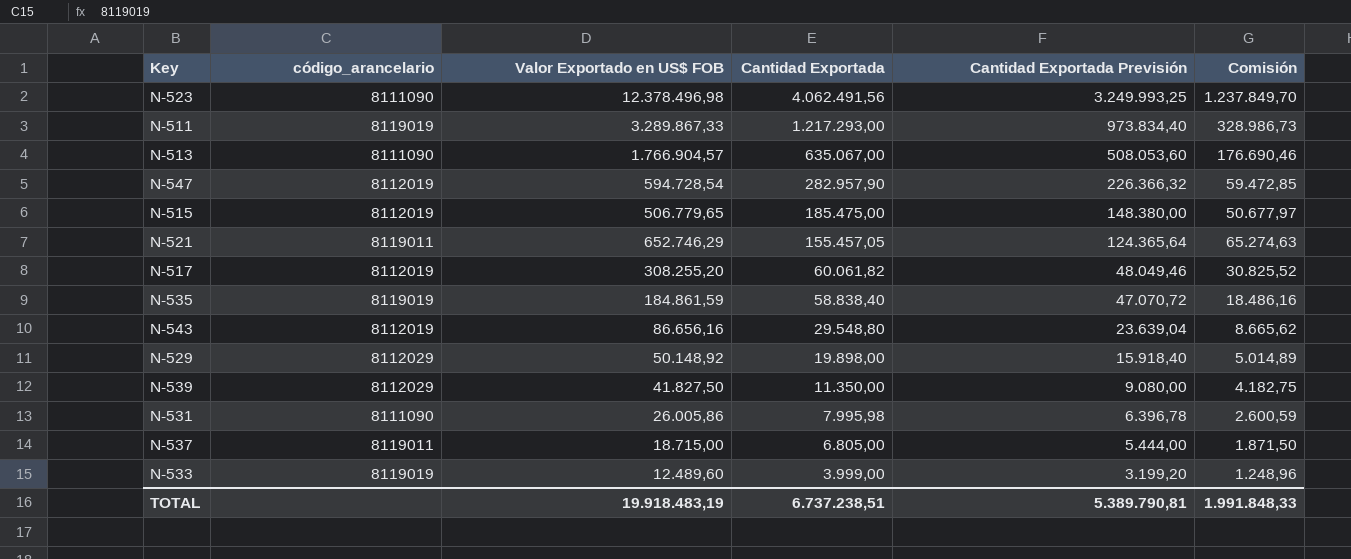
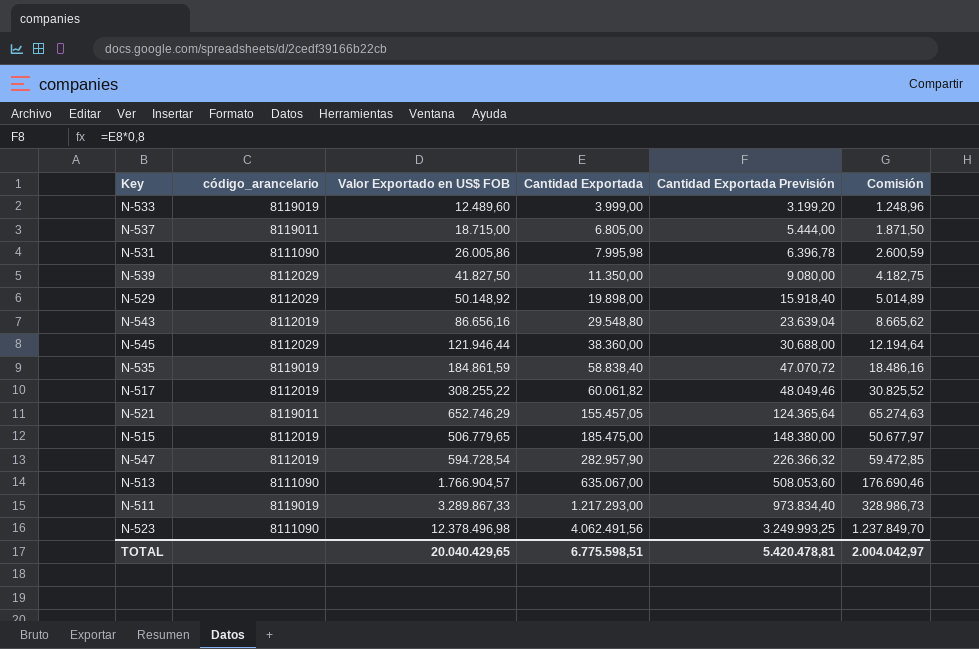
row order: Cantidad Exportada descending -> Cantidad Exportada ascending
row N-545: none -> 8112029 | 121.946,44 | 38.360,00 | 30.688,00 | 12.194,64
N-517 | Valor Exportado en US$ FOB: 308.255,20 -> 308.255,22
TOTAL | Valor Exportado en US$ FOB: 19.918.483,19 -> 20.040.429,65
TOTAL | Cantidad Exportada: 6.737.238,51 -> 6.775.598,51
TOTAL | Cantidad Exportada Previsión: 5.389.790,81 -> 5.420.478,81
TOTAL | Comisión: 1.991.848,33 -> 2.004.042,97

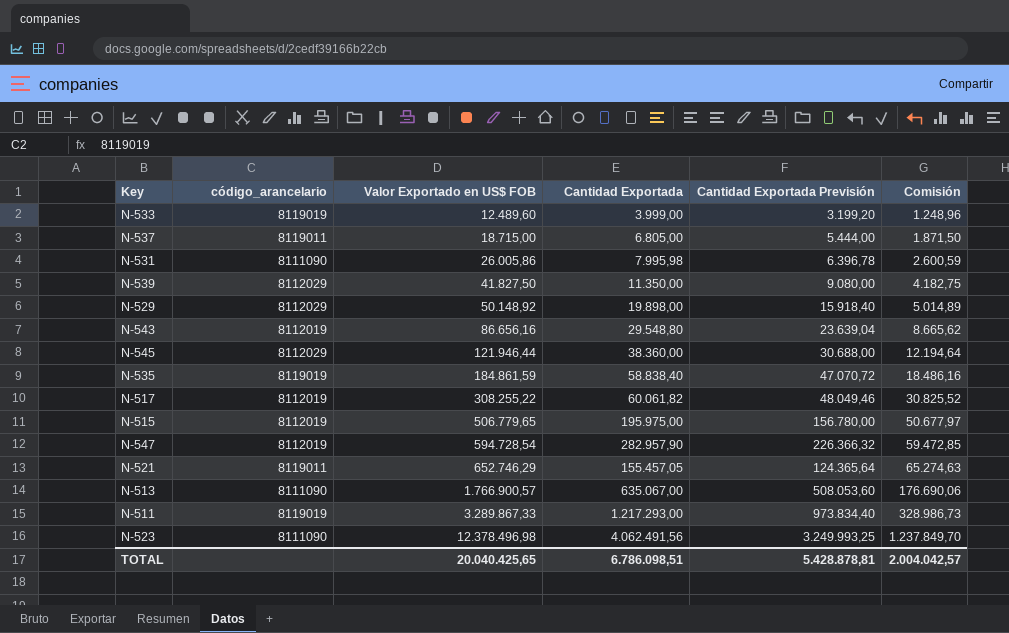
row order: Cantidad Exportada ascending -> Valor Exportado en US$ FOB ascending
N-515 | Cantidad Exportada: 185.475,00 -> 195.975,00
N-515 | Cantidad Exportada Previsión: 148.380,00 -> 156.780,00
N-513 | Valor Exportado en US$ FOB: 1.766.904,57 -> 1.766.900,57
N-513 | Comisión: 176.690,46 -> 176.690,06
TOTAL | Valor Exportado en US$ FOB: 20.040.429,65 -> 20.040.425,65
TOTAL | Cantidad Exportada: 6.775.598,51 -> 6.786.098,51
TOTAL | Cantidad Exportada Previsión: 5.420.478,81 -> 5.428.878,81
TOTAL | Comisión: 2.004.042,97 -> 2.004.042,57

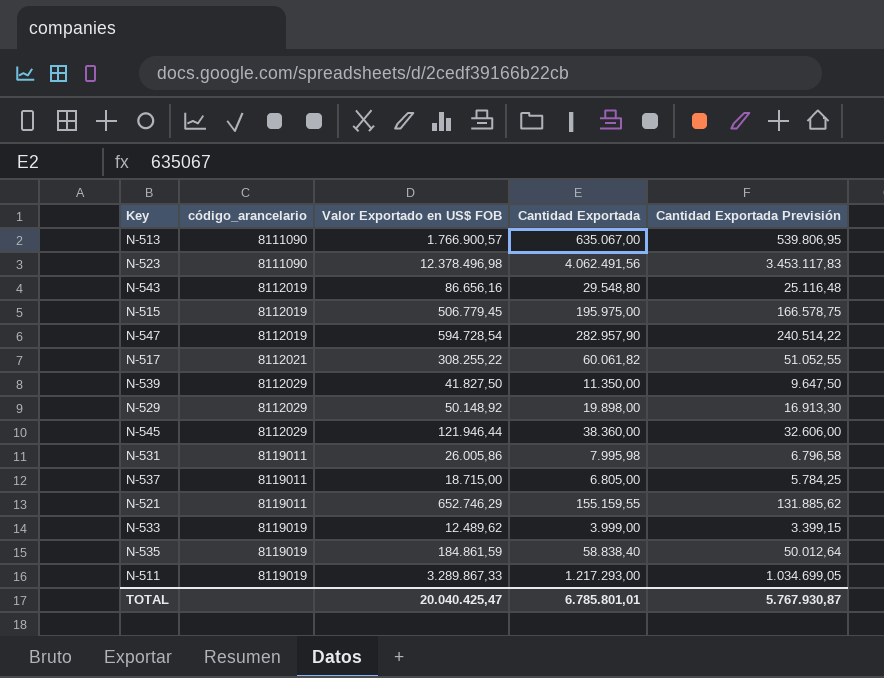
row order: Valor Exportado en US$ FOB ascending -> código_arancelario ascending
column Comisión | formula: [Valor Exportado en US$ FOB] * 0,1 -> none
column Cantidad Exportada Previsión | formula: [Cantidad Exportada] * 0,8 -> [Cantidad Exportada] * 0,85
N-515 | Valor Exportado en US$ FOB: 506.779,65 -> 506.779,45
N-517 | código_arancelario: 8112019 -> 8112021
N-531 | código_arancelario: 8111090 -> 8119011
N-521 | Cantidad Exportada: 155.457,05 -> 155.159,55
N-533 | Valor Exportado en US$ FOB: 12.489,60 -> 12.489,62
TOTAL | Valor Exportado en US$ FOB: 20.040.425,65 -> 20.040.425,47
TOTAL | Cantidad Exportada: 6.786.098,51 -> 6.785.801,01
TOTAL | Cantidad Exportada Previsión: 5.428.878,81 -> 5.767.930,87

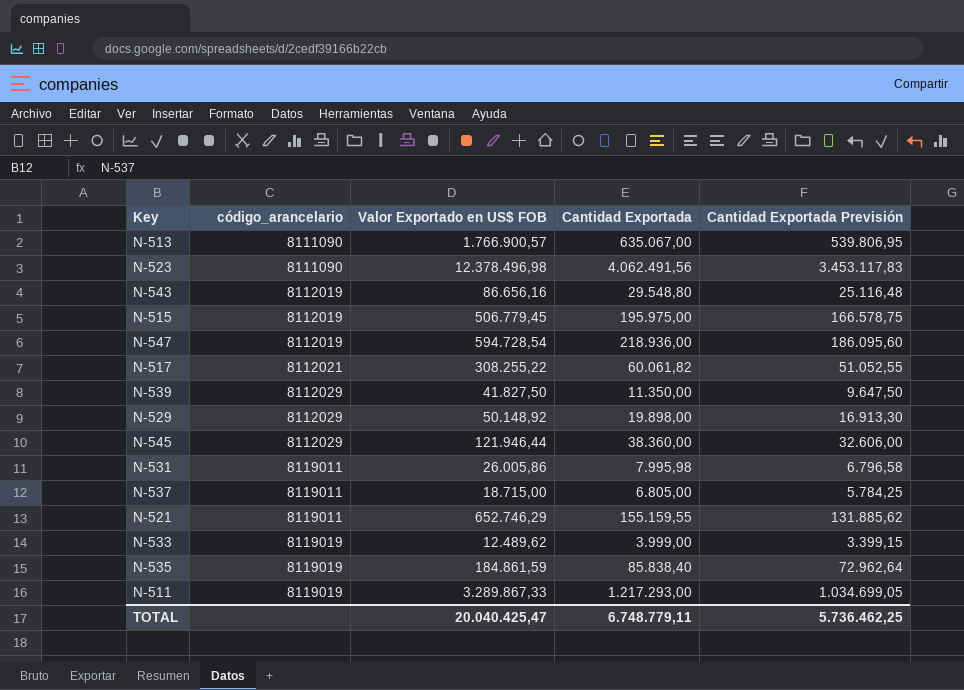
N-547 | Cantidad Exportada: 282.957,90 -> 218.936,00
N-547 | Cantidad Exportada Previsión: 240.514,22 -> 186.095,60
N-535 | Cantidad Exportada: 58.838,40 -> 85.838,40
N-535 | Cantidad Exportada Previsión: 50.012,64 -> 72.962,64
TOTAL | Cantidad Exportada: 6.785.801,01 -> 6.748.779,11
TOTAL | Cantidad Exportada Previsión: 5.767.930,87 -> 5.736.462,25

